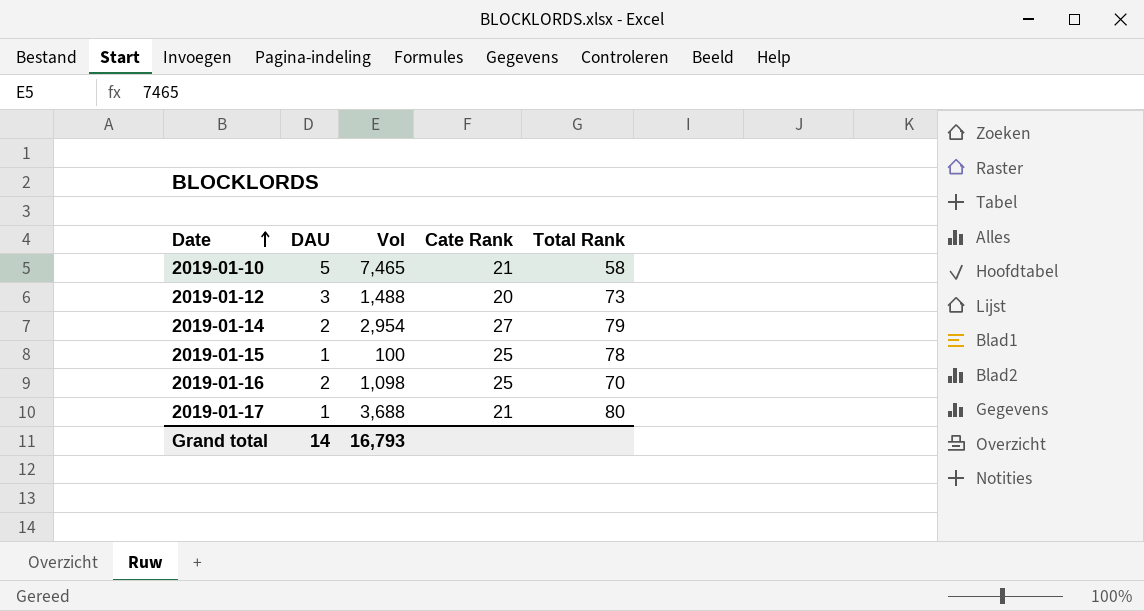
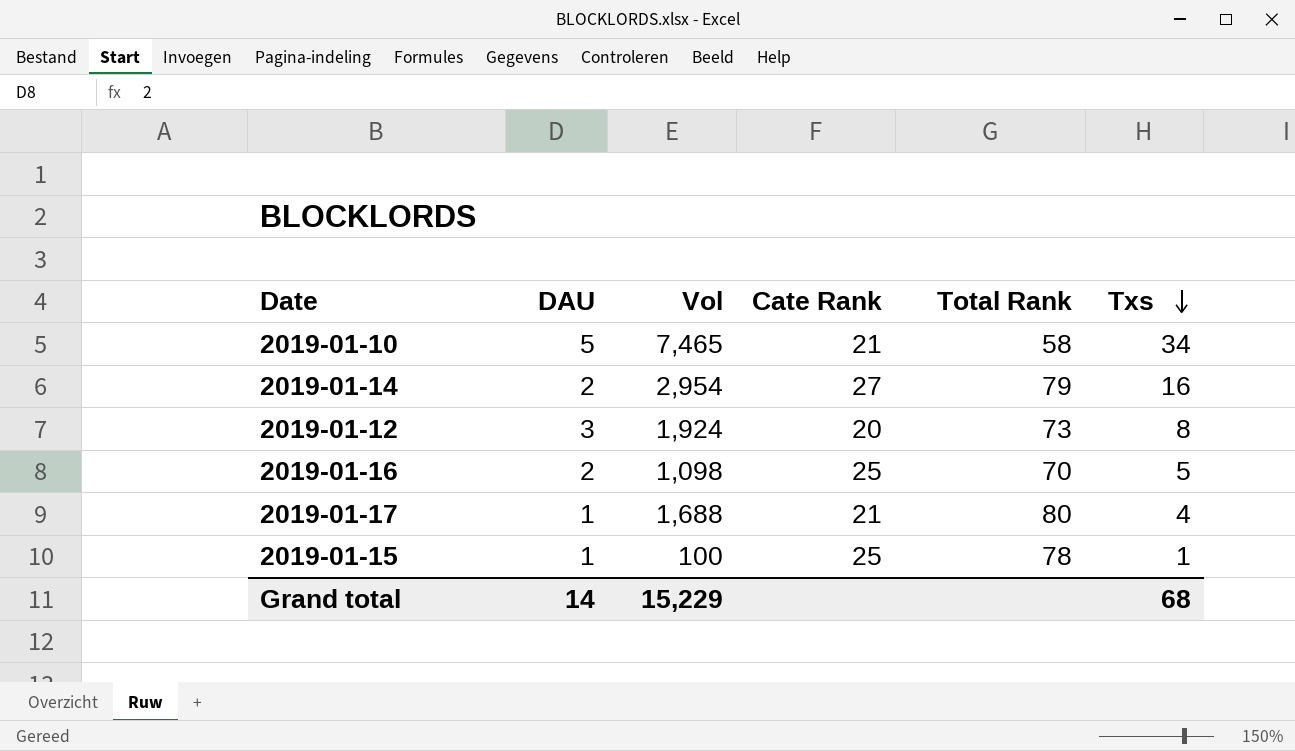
row order: Date ascending -> Txs descending
column Txs | position: none -> 6
2019-01-12 | Vol: 1,488 -> 1,924
2019-01-17 | Vol: 3,688 -> 1,688
Grand total | Vol: 16,793 -> 15,229

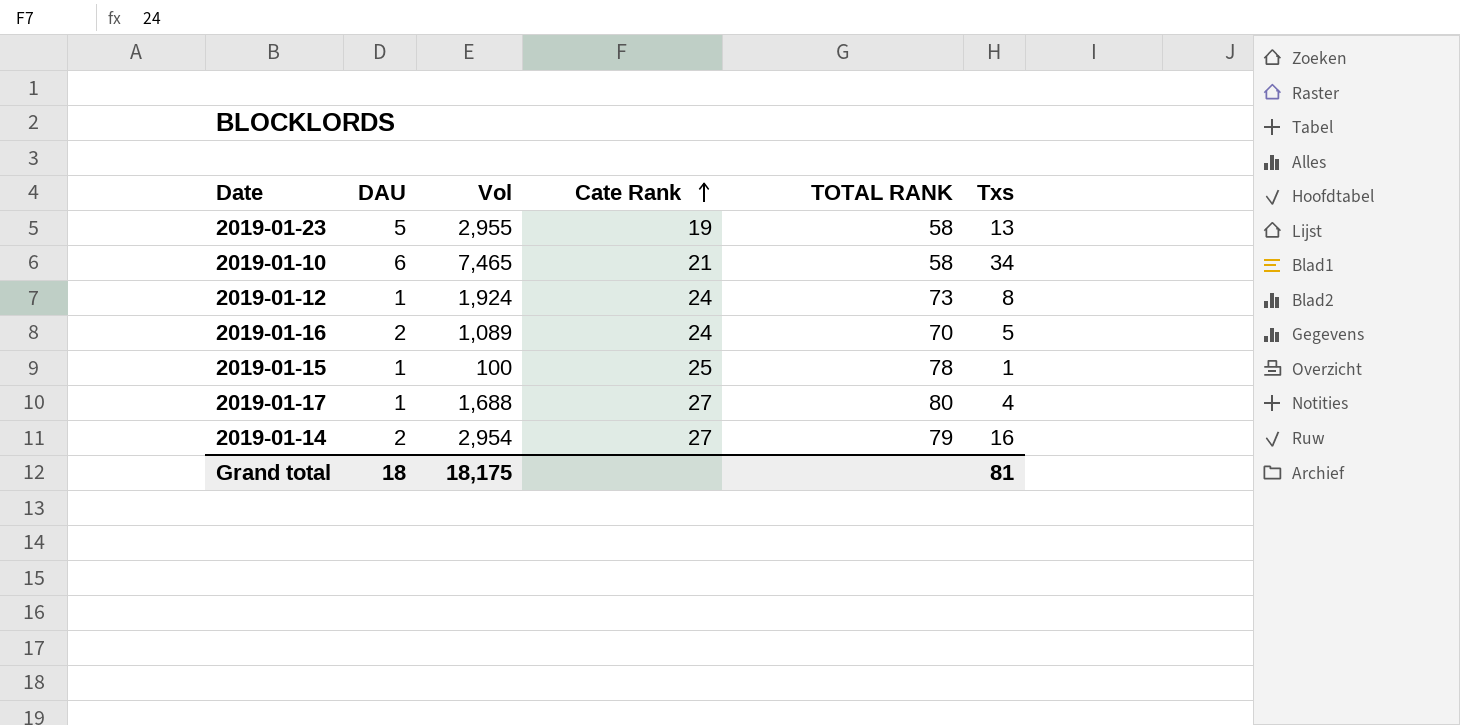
row order: Txs descending -> Cate Rank ascending
column name: Total Rank -> TOTAL RANK
row 2019-01-23: none -> 5 | 2,955 | 19 | 58 | 13
2019-01-10 | DAU: 5 -> 6
2019-01-12 | DAU: 3 -> 1
2019-01-12 | Cate Rank: 20 -> 24
2019-01-16 | Vol: 1,098 -> 1,089
2019-01-16 | Cate Rank: 25 -> 24
2019-01-17 | Cate Rank: 21 -> 27
Grand total | DAU: 14 -> 18
Grand total | Vol: 15,229 -> 18,175
Grand total | Txs: 68 -> 81

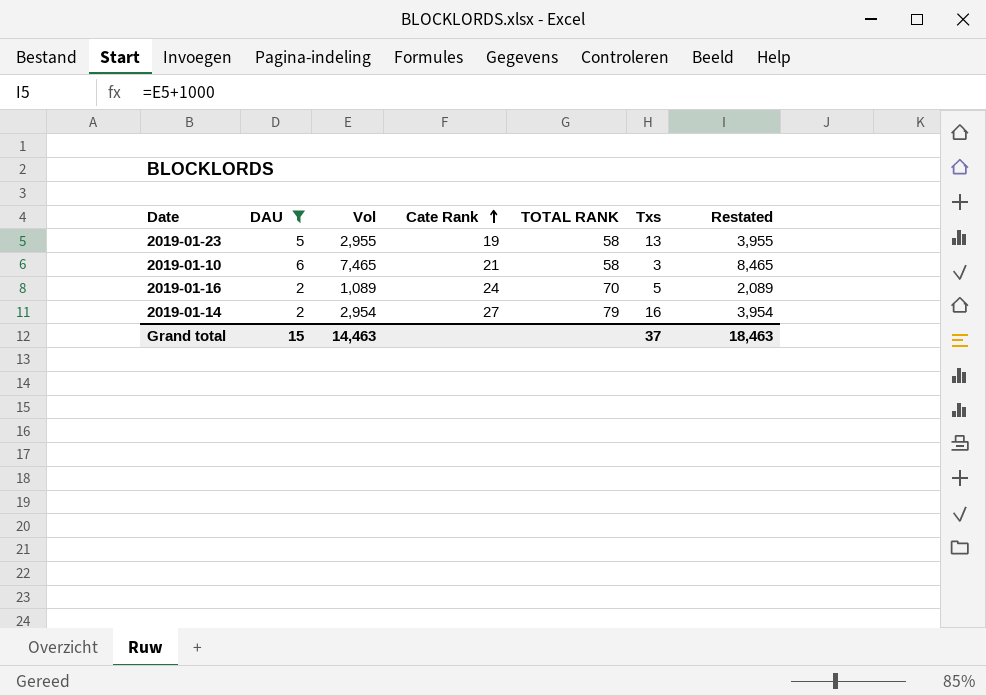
filter: none -> DAU != 1
column Restated | formula: none -> [Vol] + 1000
2019-01-10 | Txs: 34 -> 3
Grand total | DAU: 18 -> 15
Grand total | Vol: 18,175 -> 14,463
Grand total | Txs: 81 -> 37

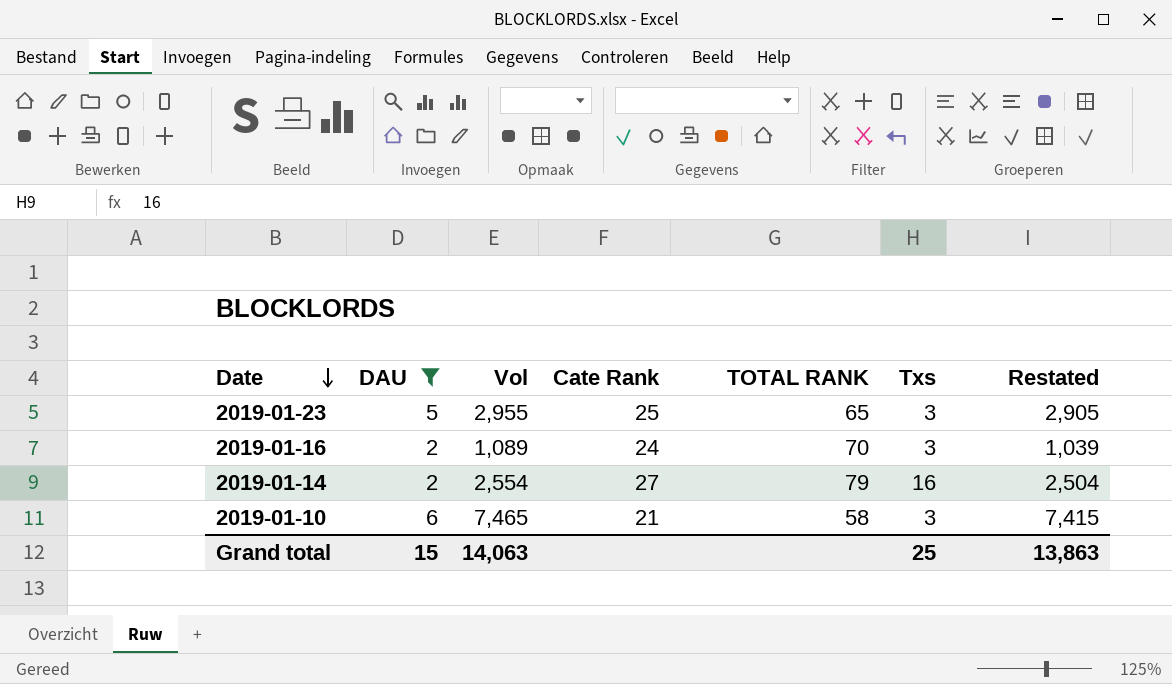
row order: Cate Rank ascending -> Date descending
column Restated | formula: [Vol] + 1000 -> [Vol] - 50
2019-01-23 | Cate Rank: 19 -> 25
2019-01-23 | TOTAL RANK: 58 -> 65
2019-01-23 | Txs: 13 -> 3
2019-01-16 | Txs: 5 -> 3
2019-01-14 | Vol: 2,954 -> 2,554
Grand total | Vol: 14,463 -> 14,063
Grand total | Txs: 37 -> 25
Grand total | Restated: 18,463 -> 13,863

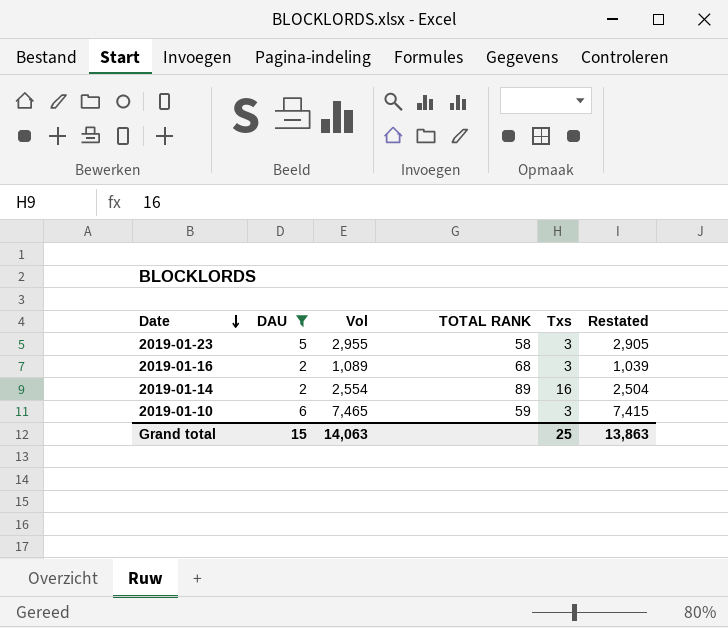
column Cate Rank | position: 4 -> none
2019-01-23 | TOTAL RANK: 65 -> 58
2019-01-16 | TOTAL RANK: 70 -> 68
2019-01-14 | TOTAL RANK: 79 -> 89
2019-01-10 | TOTAL RANK: 58 -> 59

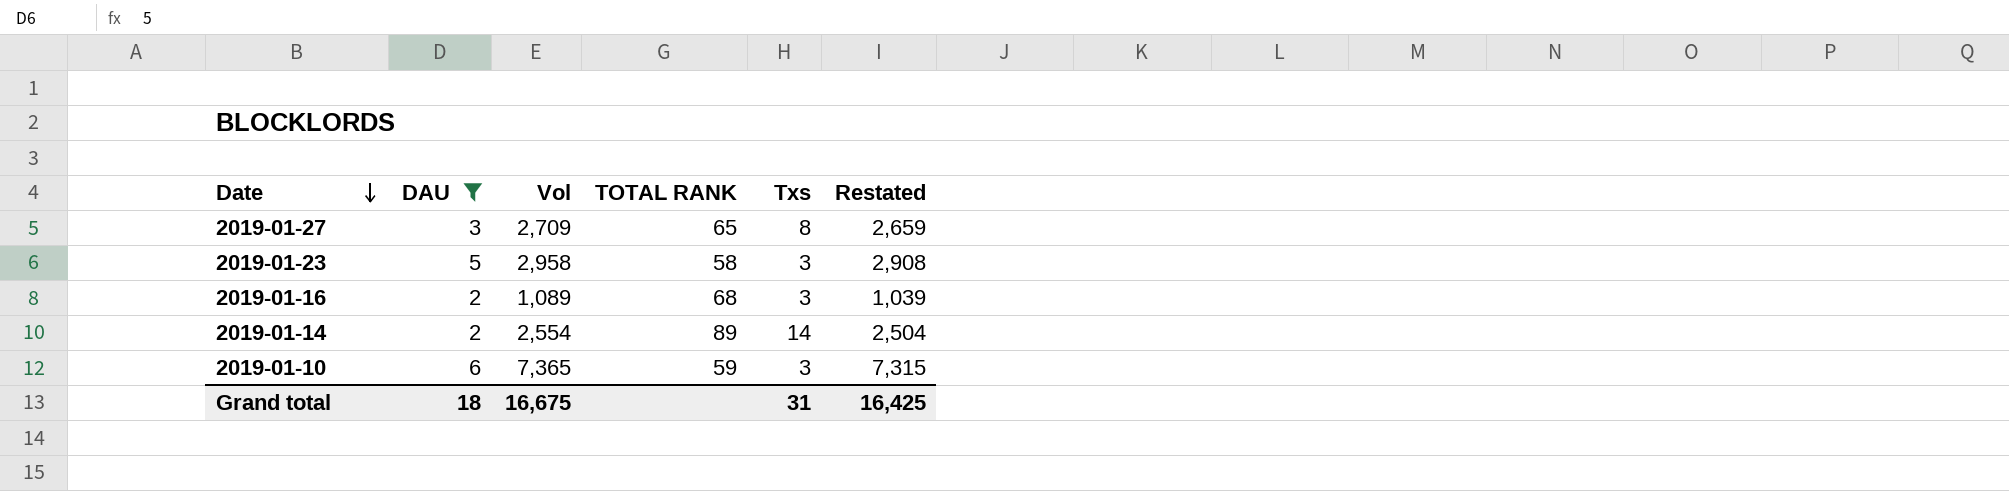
row 2019-01-27: none -> 3 | 2,709 | 65 | 8 | 2,659
2019-01-23 | Vol: 2,955 -> 2,958
2019-01-23 | Restated: 2,905 -> 2,908
2019-01-14 | Txs: 16 -> 14
2019-01-10 | Vol: 7,465 -> 7,365
2019-01-10 | Restated: 7,415 -> 7,315
Grand total | DAU: 15 -> 18
Grand total | Vol: 14,063 -> 16,675
Grand total | Txs: 25 -> 31
Grand total | Restated: 13,863 -> 16,425

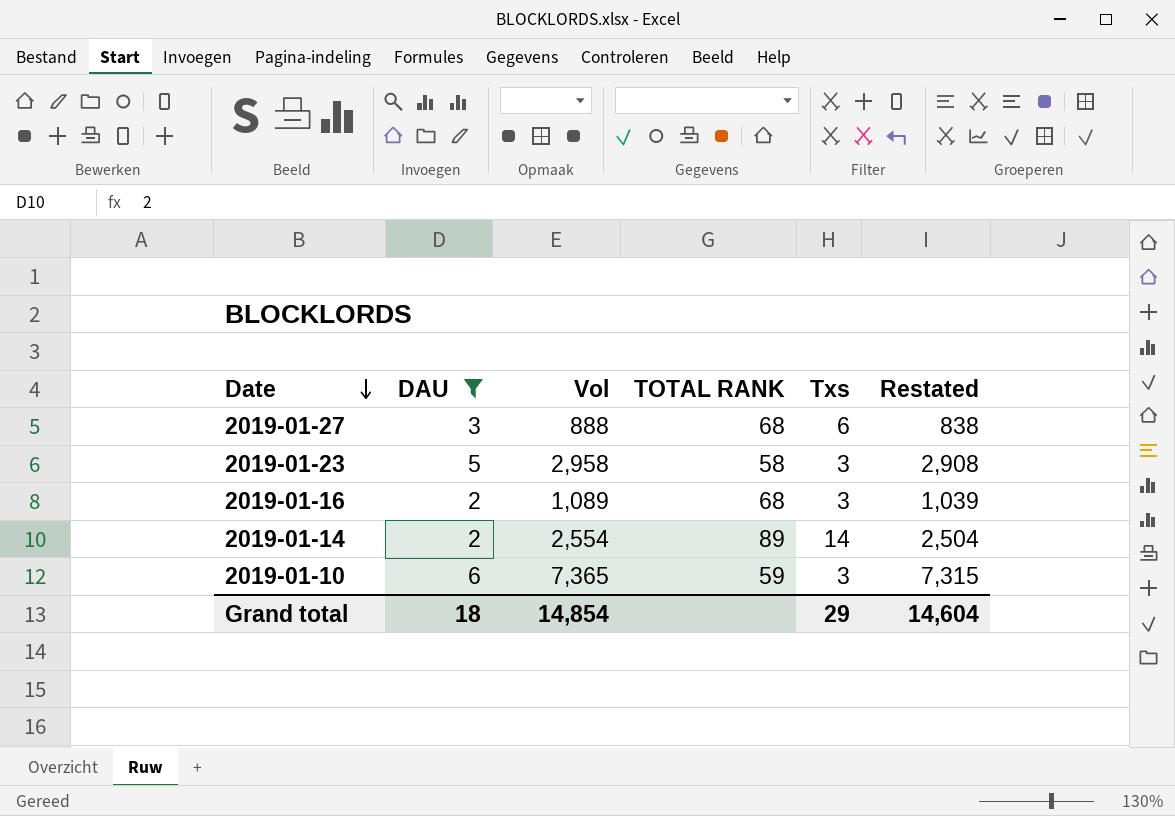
2019-01-27 | Vol: 2,709 -> 888
2019-01-27 | TOTAL RANK: 65 -> 68
2019-01-27 | Txs: 8 -> 6
2019-01-27 | Restated: 2,659 -> 838
Grand total | Vol: 16,675 -> 14,854
Grand total | Txs: 31 -> 29
Grand total | Restated: 16,425 -> 14,604

